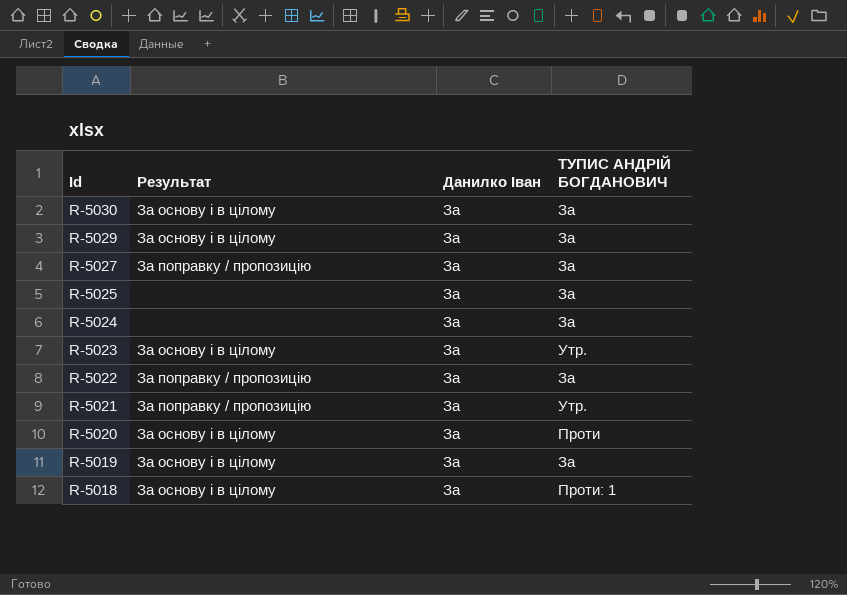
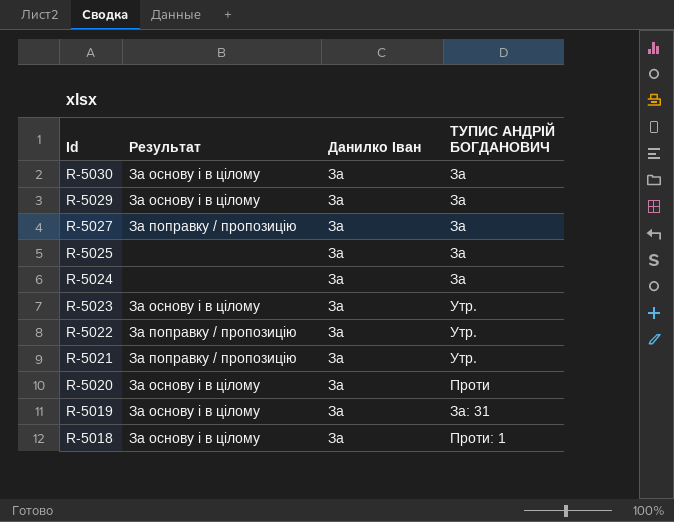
R-5022 | ТУПИС АНДРІЙ БОГДАНОВИЧ: За -> Утр.
R-5019 | ТУПИС АНДРІЙ БОГДАНОВИЧ: За -> За: 31

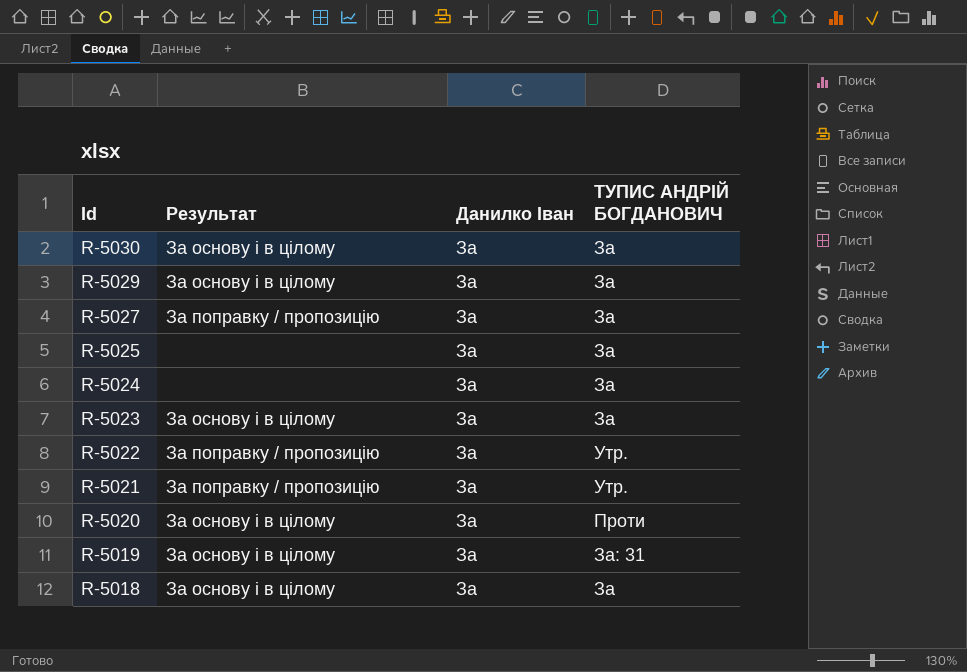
R-5023 | ТУПИС АНДРІЙ БОГДАНОВИЧ: Утр. -> За
R-5018 | ТУПИС АНДРІЙ БОГДАНОВИЧ: Проти: 1 -> За

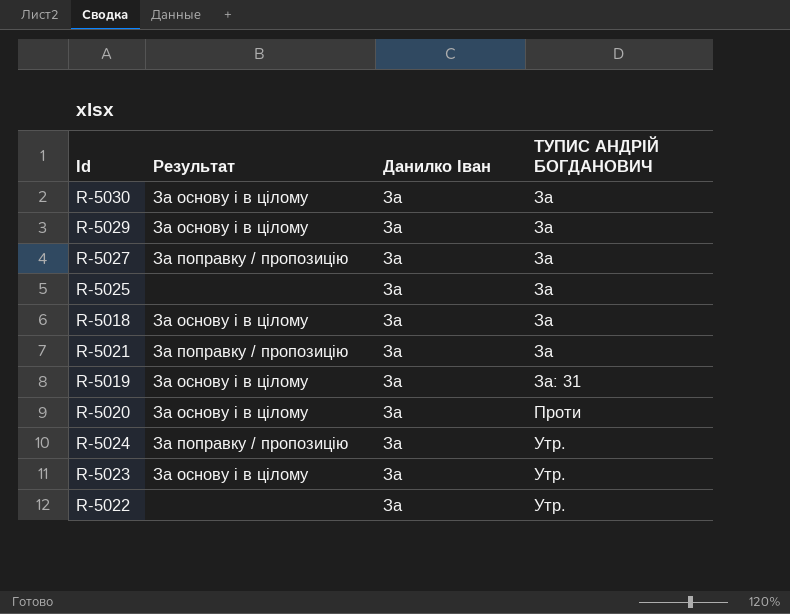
row order: Id descending -> ТУПИС АНДРІЙ БОГДАНОВИЧ ascending
R-5021 | ТУПИС АНДРІЙ БОГДАНОВИЧ: Утр. -> За
R-5024 | Результат: none -> За поправку / пропозицію
R-5024 | ТУПИС АНДРІЙ БОГДАНОВИЧ: За -> Утр.
R-5023 | ТУПИС АНДРІЙ БОГДАНОВИЧ: За -> Утр.
R-5022 | Результат: За поправку / пропозицію -> none

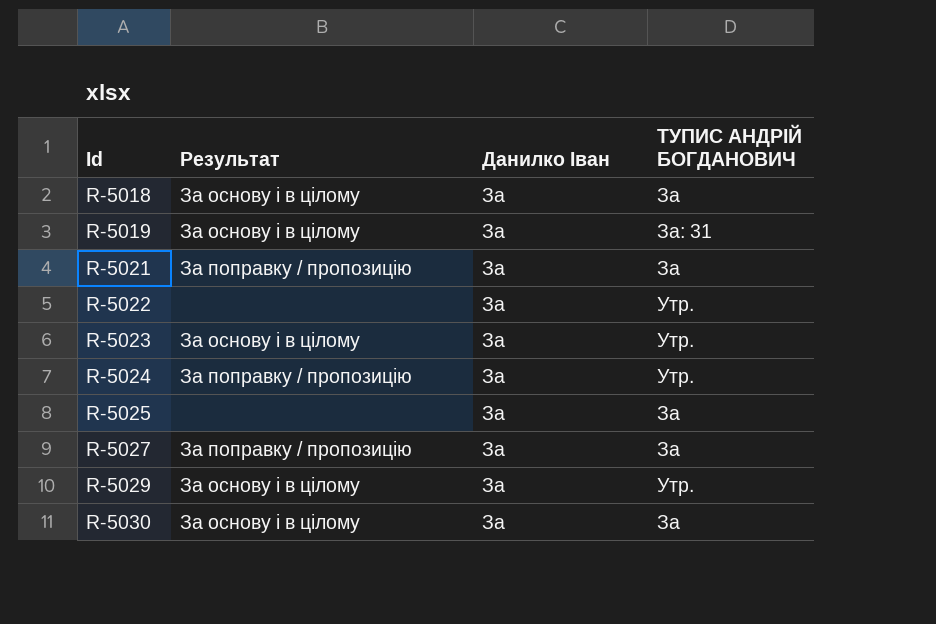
row order: ТУПИС АНДРІЙ БОГДАНОВИЧ ascending -> Id ascending
row R-5020: За основу і в цілому | За | Проти -> none
R-5029 | ТУПИС АНДРІЙ БОГДАНОВИЧ: За -> Утр.

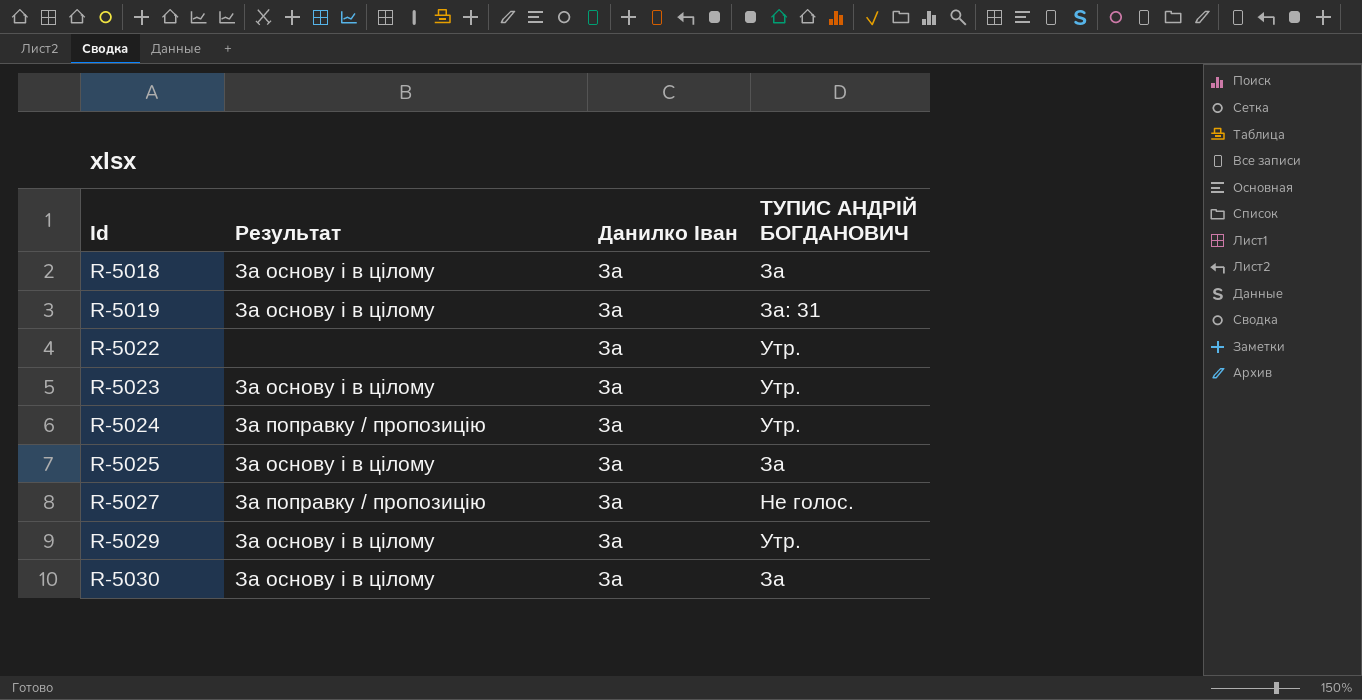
row R-5021: За поправку / пропозицію | За | За -> none
R-5025 | Результат: none -> За основу і в цілому
R-5027 | ТУПИС АНДРІЙ БОГДАНОВИЧ: За -> Не голос.

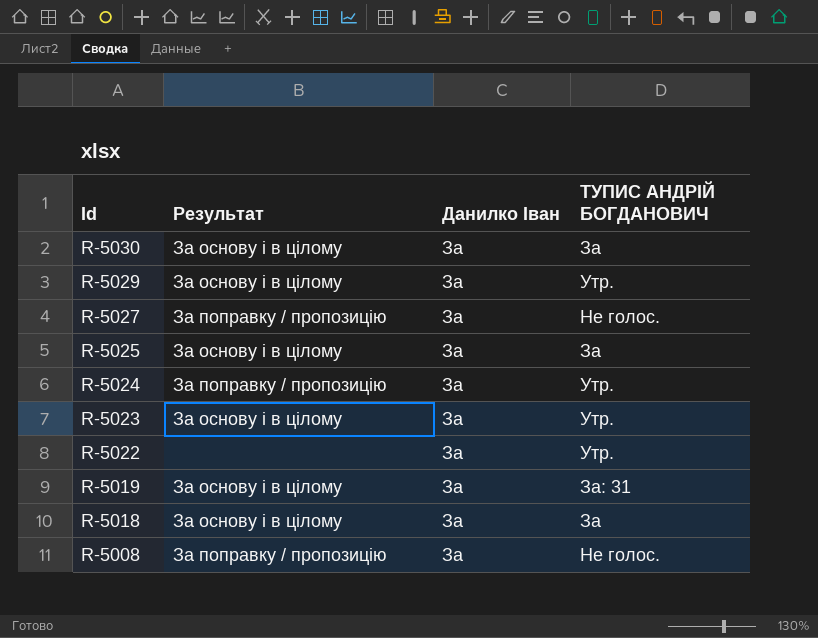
row order: Id ascending -> Id descending
row R-5008: none -> За поправку / пропозицію | За | Не голос.

